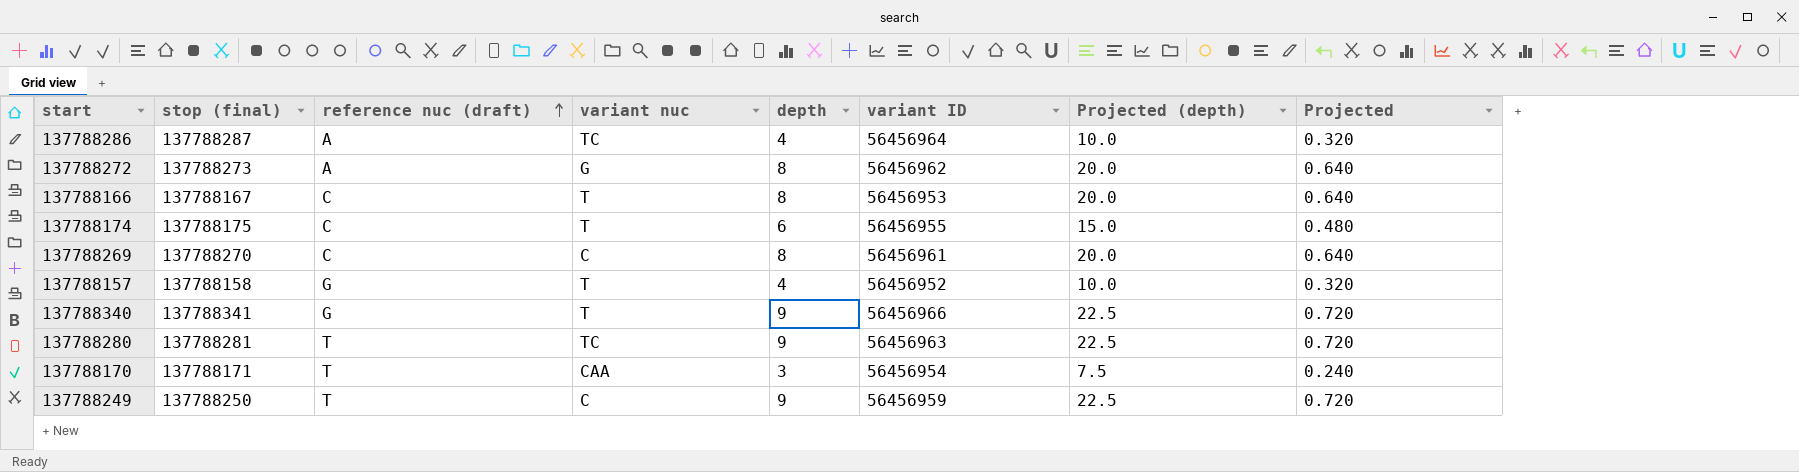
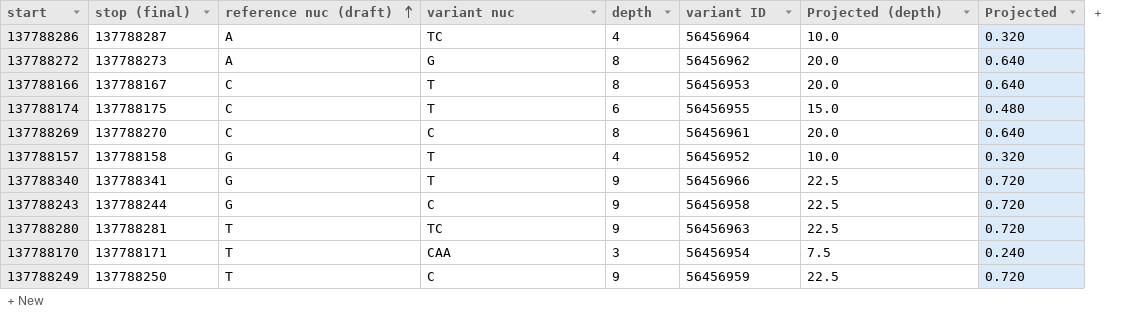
row 137788243: none -> 137788244 | G | C | 9 | 56456958 | 22.5 | 0.720

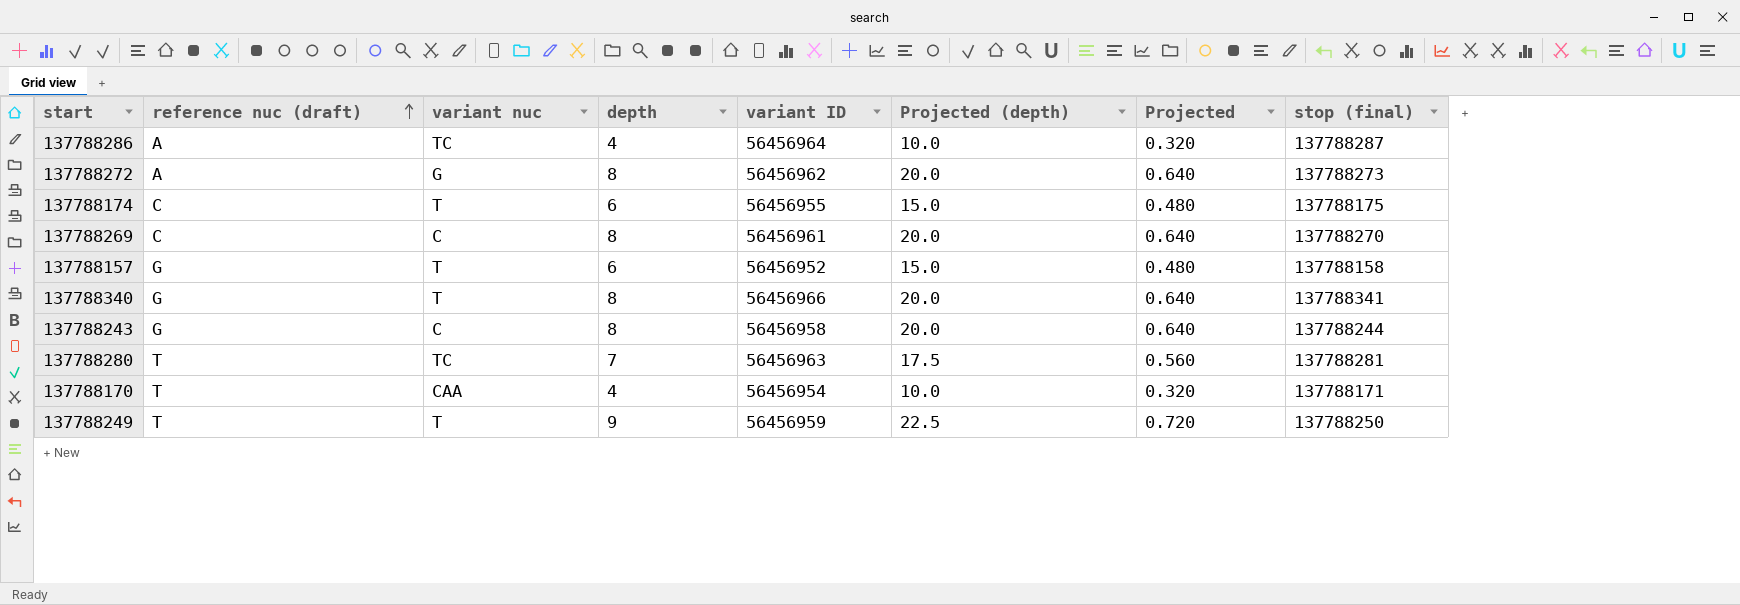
column stop (final) | position: 2 -> 8
row 137788166: 137788167 | C | T | 8 | 56456953 | 20.0 | 0.640 -> none
137788157 | depth: 4 -> 6
137788157 | Projected (depth): 10.0 -> 15.0
137788157 | Projected: 0.320 -> 0.480
137788340 | depth: 9 -> 8
137788340 | Projected (depth): 22.5 -> 20.0
137788340 | Projected: 0.720 -> 0.640
137788243 | depth: 9 -> 8
137788243 | Projected (depth): 22.5 -> 20.0
137788243 | Projected: 0.720 -> 0.640
137788280 | depth: 9 -> 7
137788280 | Projected (depth): 22.5 -> 17.5
137788280 | Projected: 0.720 -> 0.560
137788170 | depth: 3 -> 4
137788170 | Projected (depth): 7.5 -> 10.0
137788170 | Projected: 0.240 -> 0.320
137788249 | variant nuc: C -> T

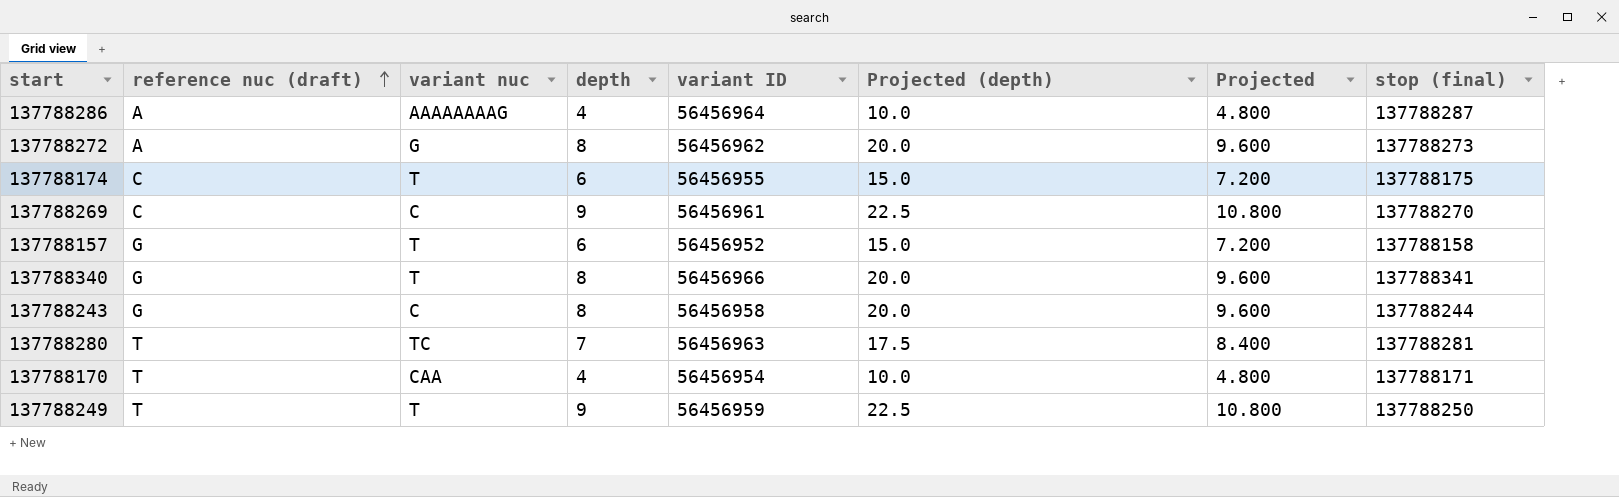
column Projected | formula: [depth] * 0.08 -> [depth] * 1.2
137788286 | variant nuc: TC -> AAAAAAAAG
137788269 | depth: 8 -> 9
137788269 | Projected (depth): 20.0 -> 22.5

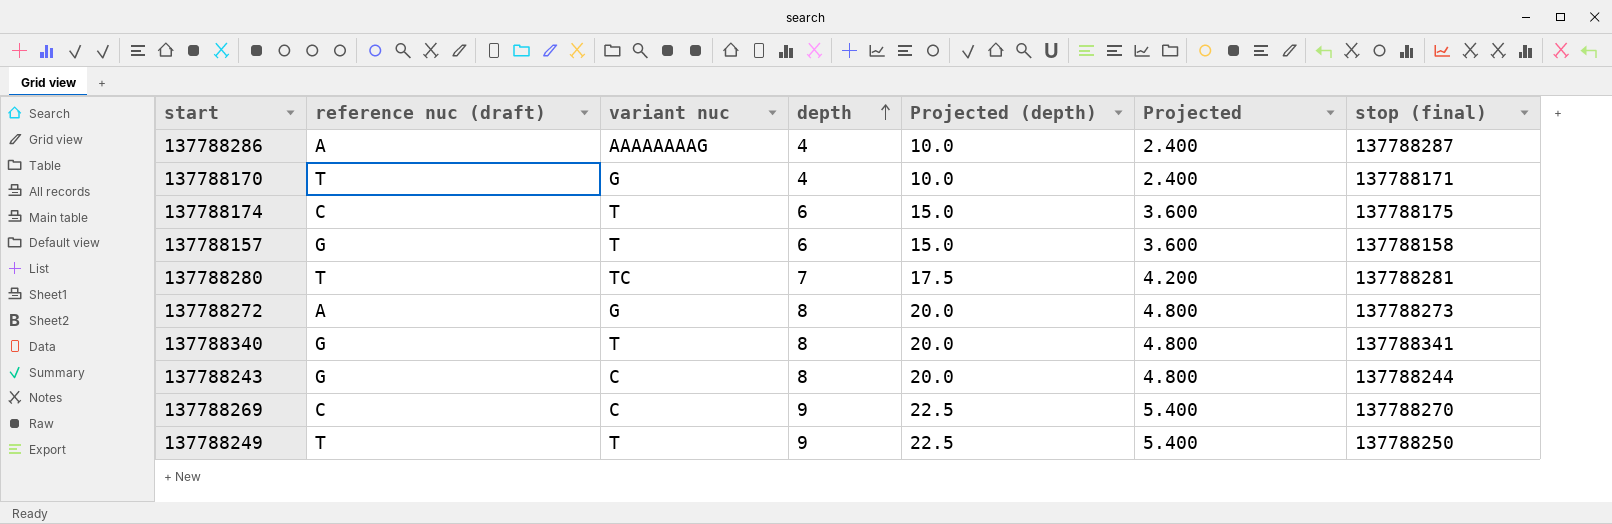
row order: reference nuc (draft) ascending -> depth ascending
column variant ID | position: 5 -> none
column Projected | formula: [depth] * 1.2 -> [depth] * 0.6
137788170 | variant nuc: CAA -> G

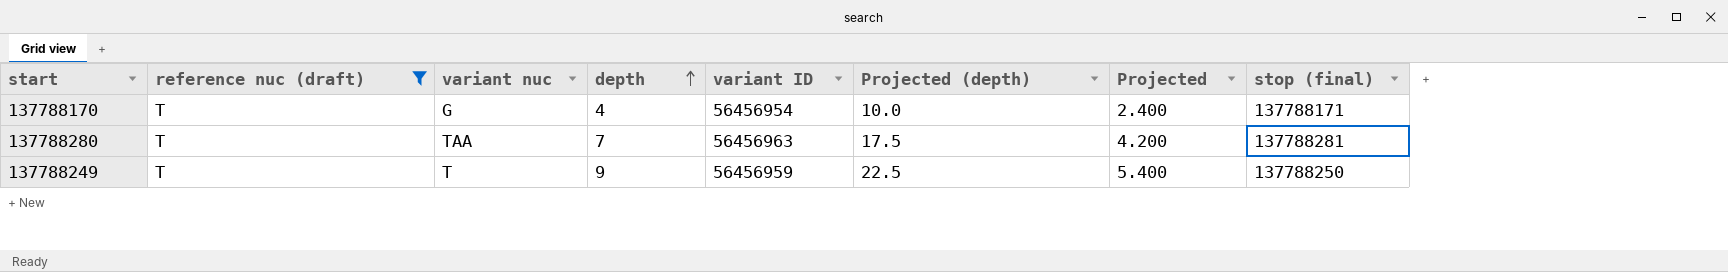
filter: none -> reference nuc (draft) = T
column variant ID | position: none -> 5
137788280 | variant nuc: TC -> TAA

